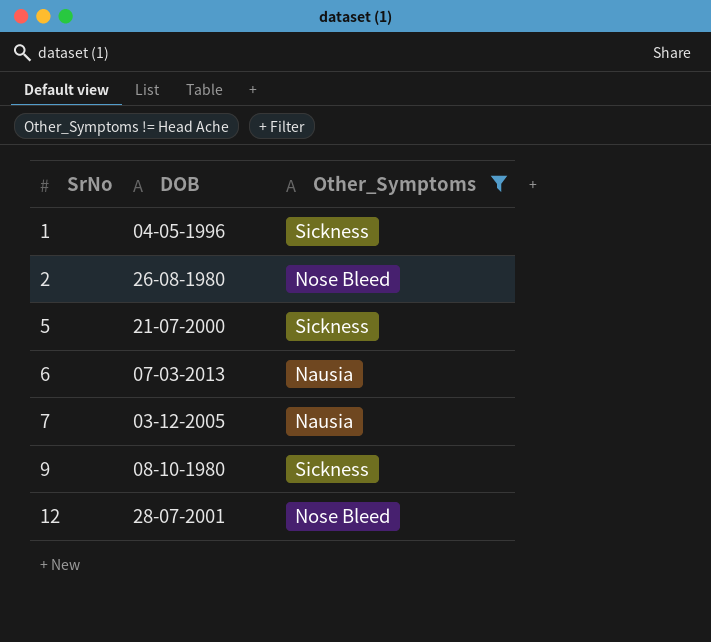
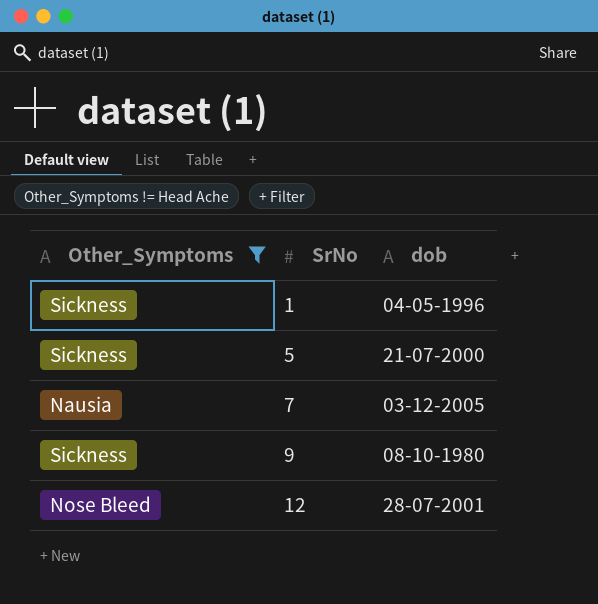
column Other_Symptoms | position: 3 -> 1
column name: DOB -> dob
row 2: 26-08-1980 | Nose Bleed -> none
row 6: 07-03-2013 | Nausia -> none

